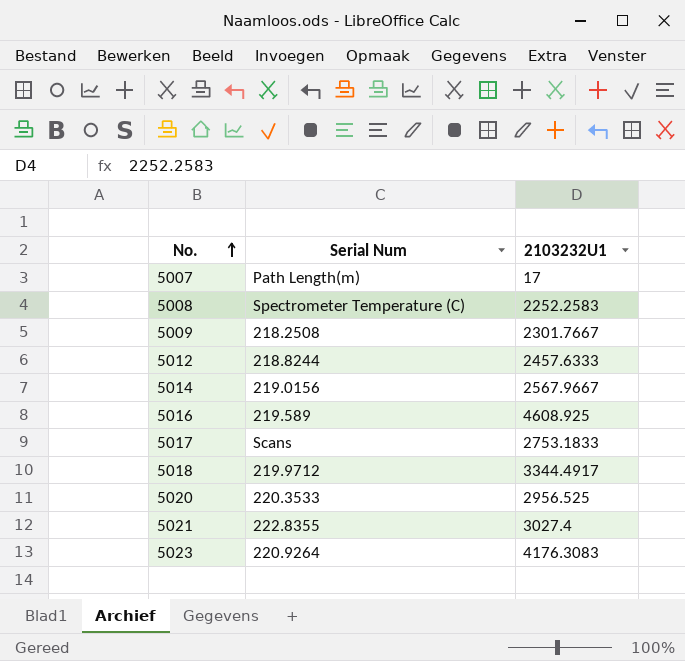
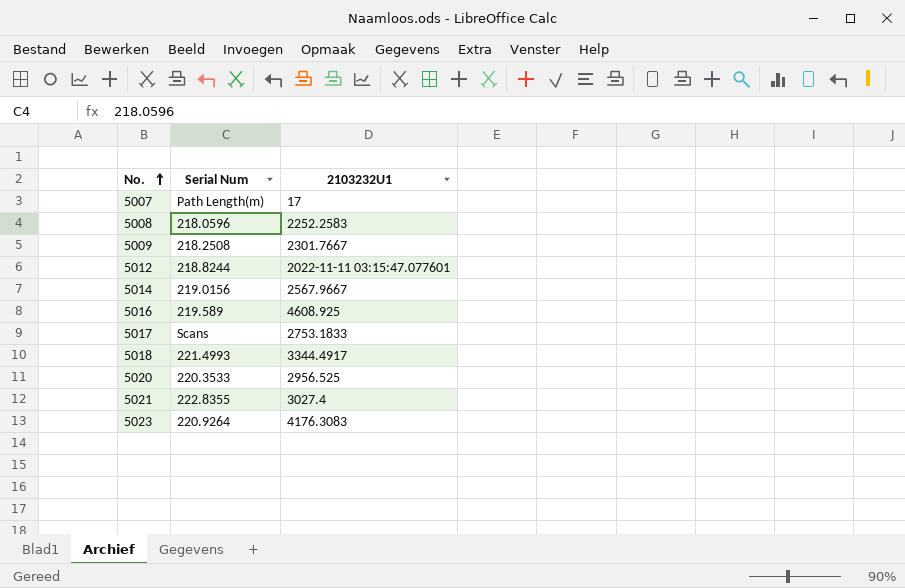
5008 | Serial Num: Spectrometer Temperature (C) -> 218.0596
5012 | 2103232U1: 2457.6333 -> 2022-11-11 03:15:47.077601
5018 | Serial Num: 219.9712 -> 221.4993

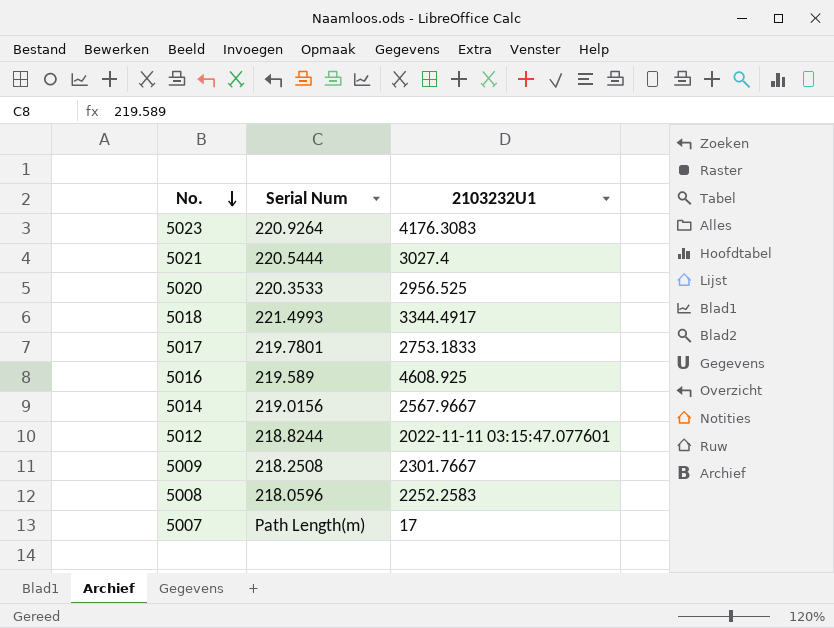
row order: No. ascending -> No. descending
5021 | Serial Num: 222.8355 -> 220.5444
5017 | Serial Num: Scans -> 219.7801

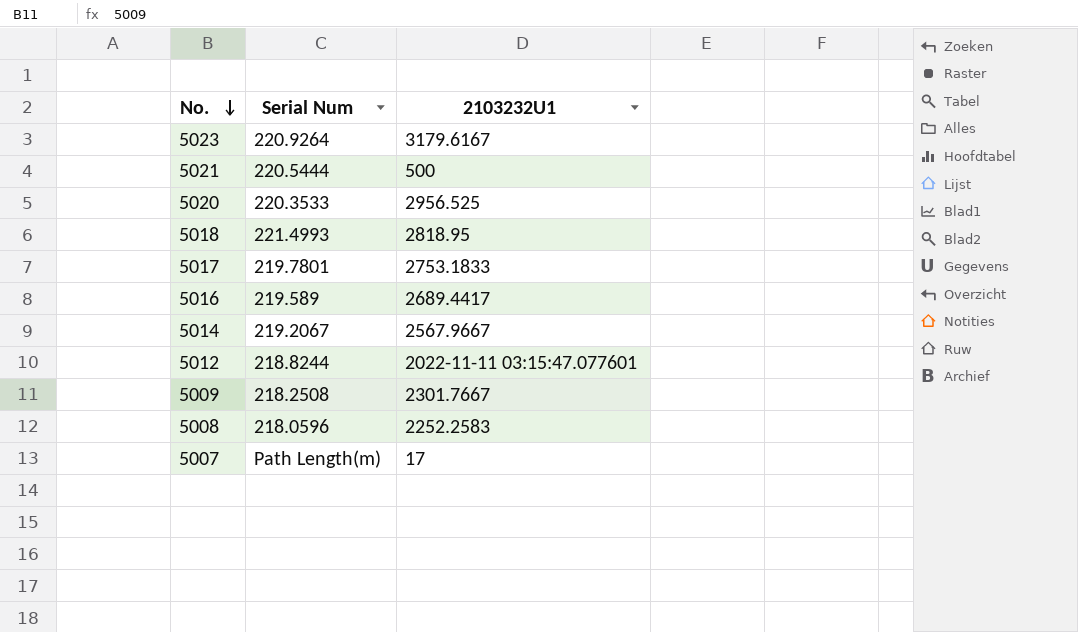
5023 | 2103232U1: 4176.3083 -> 3179.6167
5021 | 2103232U1: 3027.4 -> 500
5018 | 2103232U1: 3344.4917 -> 2818.95
5016 | 2103232U1: 4608.925 -> 2689.4417
5014 | Serial Num: 219.0156 -> 219.2067

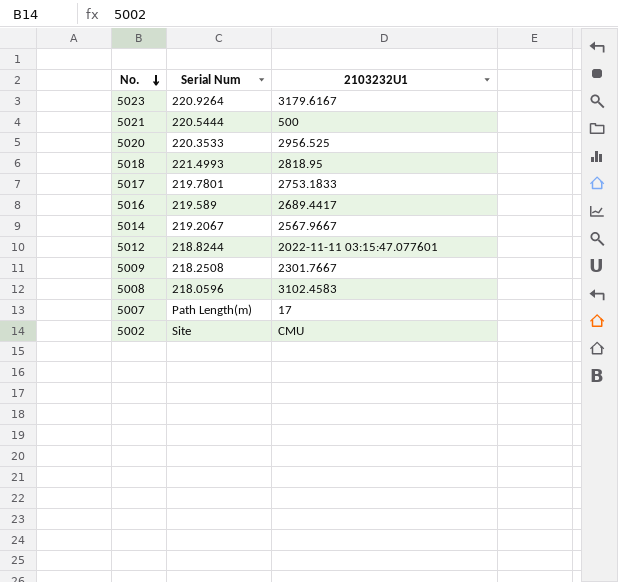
5008 | 2103232U1: 2252.2583 -> 3102.4583
row 5002: none -> Site | CMU

